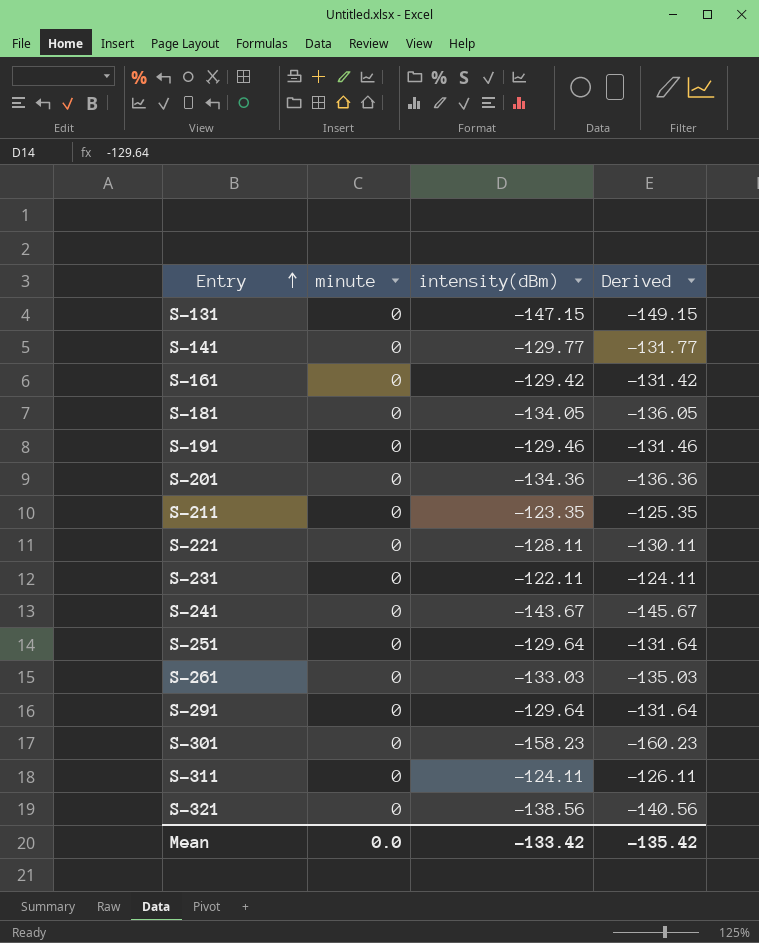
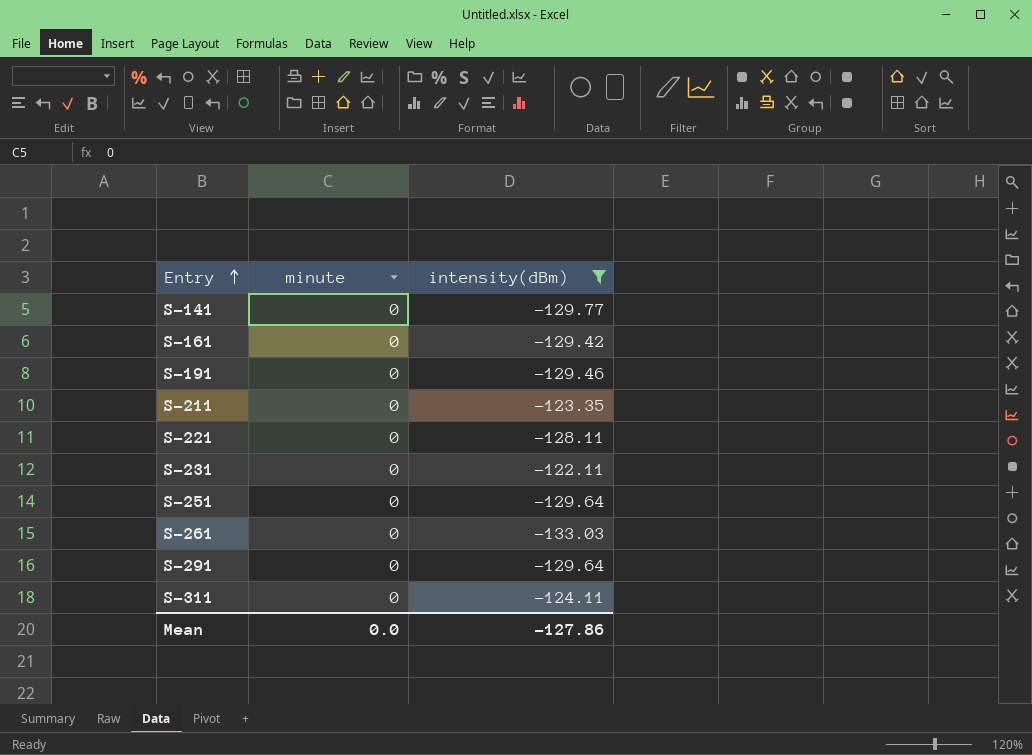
filter: none -> intensity(dBm) >= -133.03
column Derived | formula: [intensity(dBm)] - 2 -> none
Mean | intensity(dBm): -133.42 -> -127.86

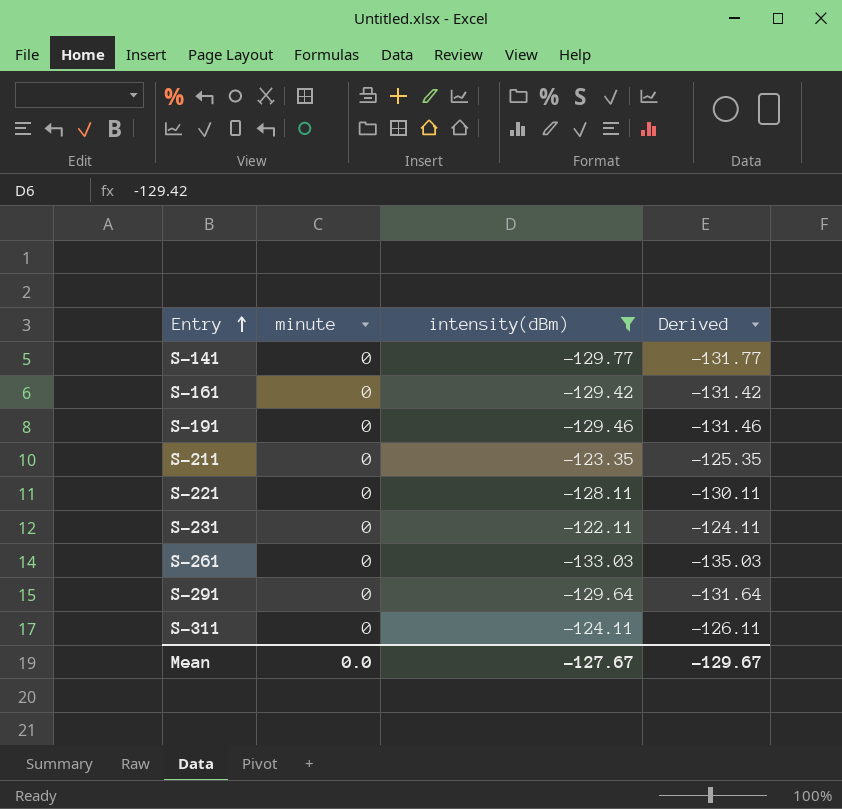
column Derived | formula: none -> [intensity(dBm)] - 2
row S-251: 0 | -129.64 -> none
Mean | intensity(dBm): -127.86 -> -127.67

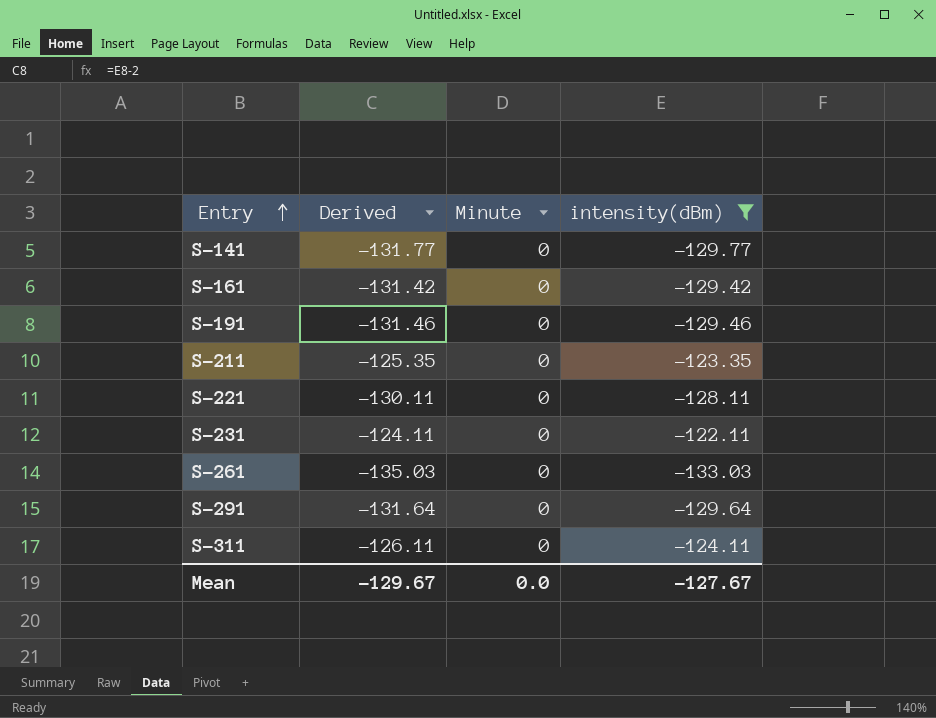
column Derived | position: 4 -> 2
column name: minute -> Minute

